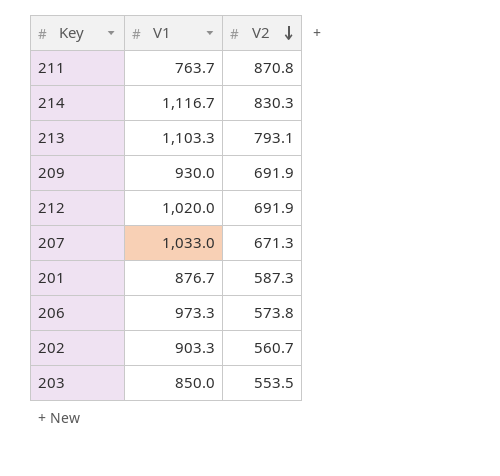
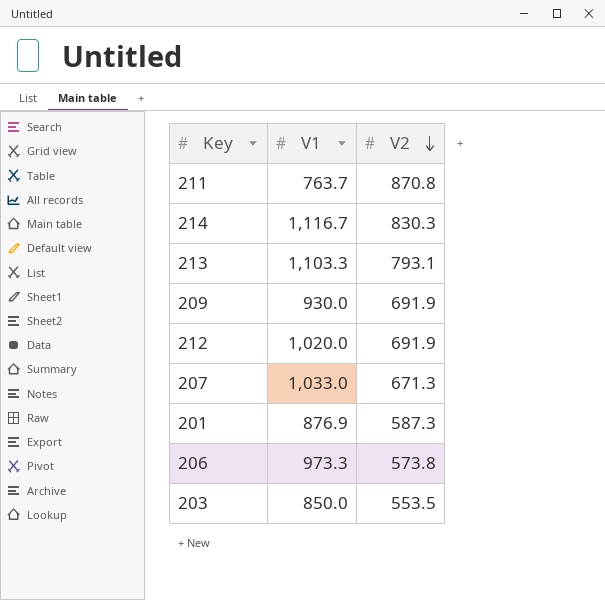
row 202: 903.3 | 560.7 -> none
201 | V1: 876.7 -> 876.9

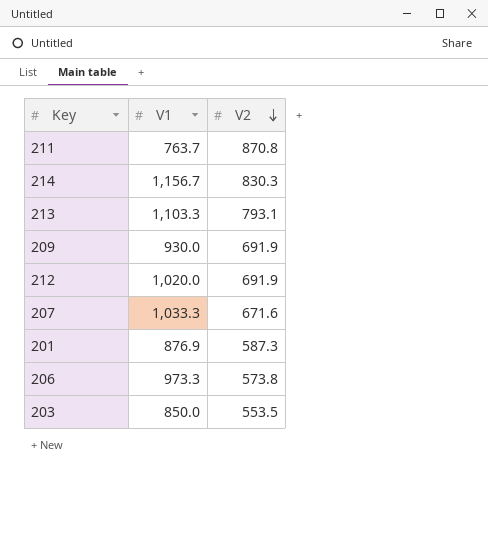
214 | V1: 1,116.7 -> 1,156.7
207 | V1: 1,033.0 -> 1,033.3
207 | V2: 671.3 -> 671.6

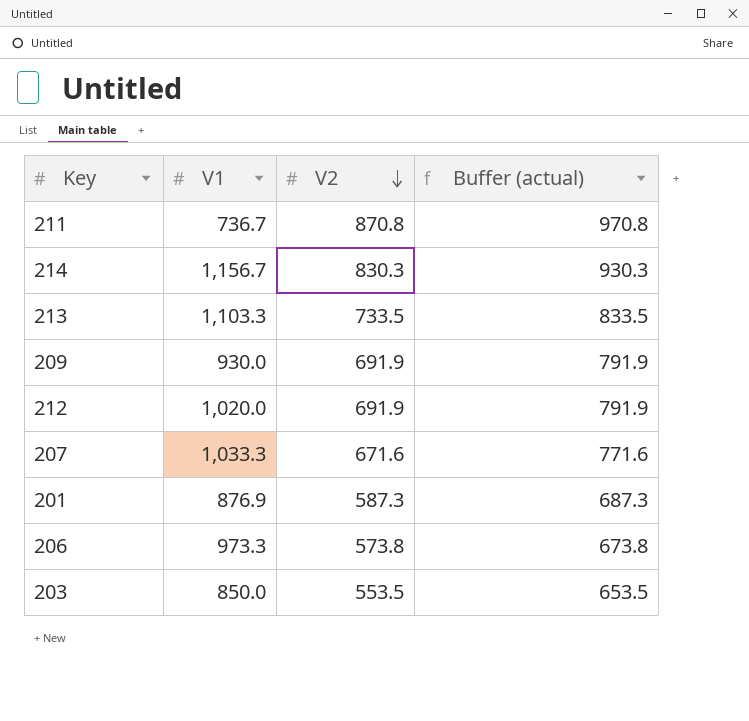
column Buffer (actual) | formula: none -> [V2] + 100
211 | V1: 763.7 -> 736.7
213 | V2: 793.1 -> 733.5

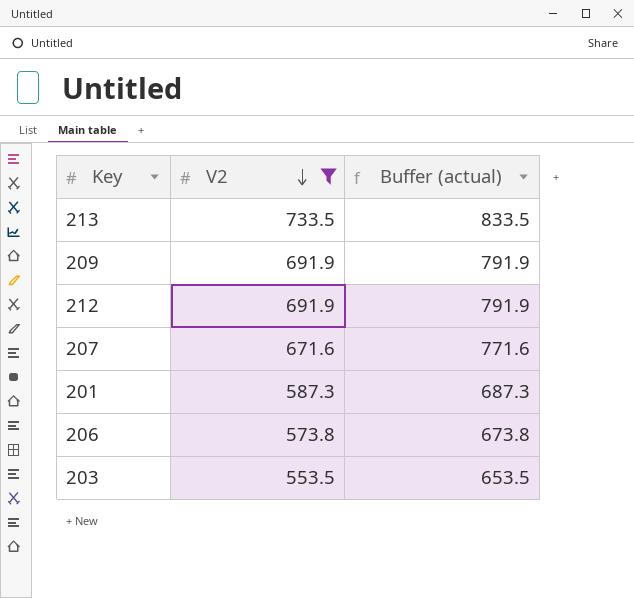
filter: none -> V2 <= 733.5
column V1 | position: 2 -> none

